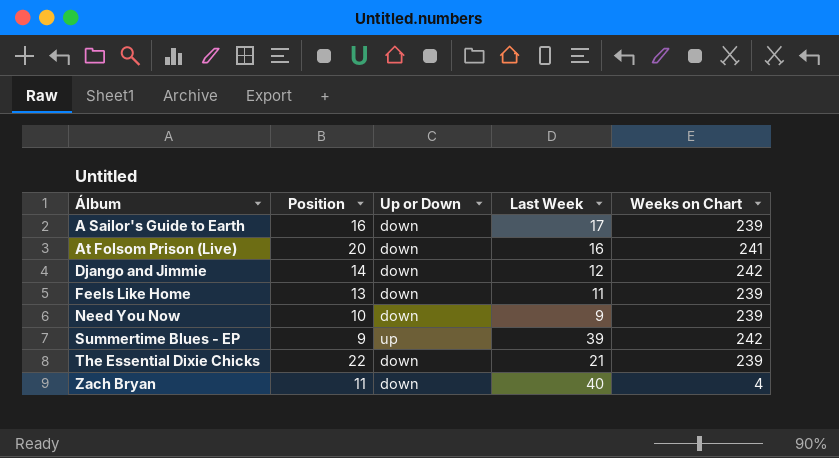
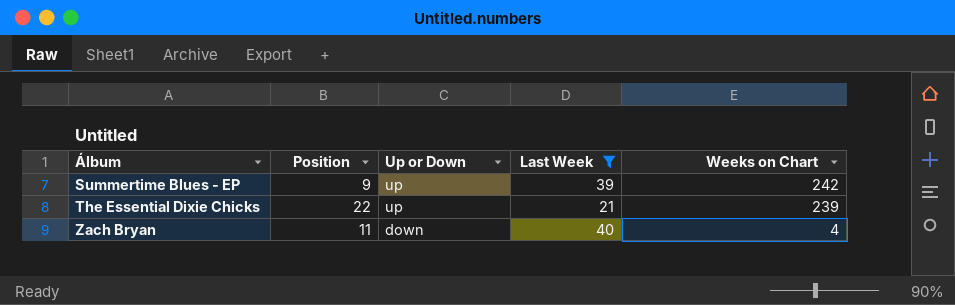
filter: none -> Last Week >= 21
The Essential Dixie Chicks | Up or Down: down -> up

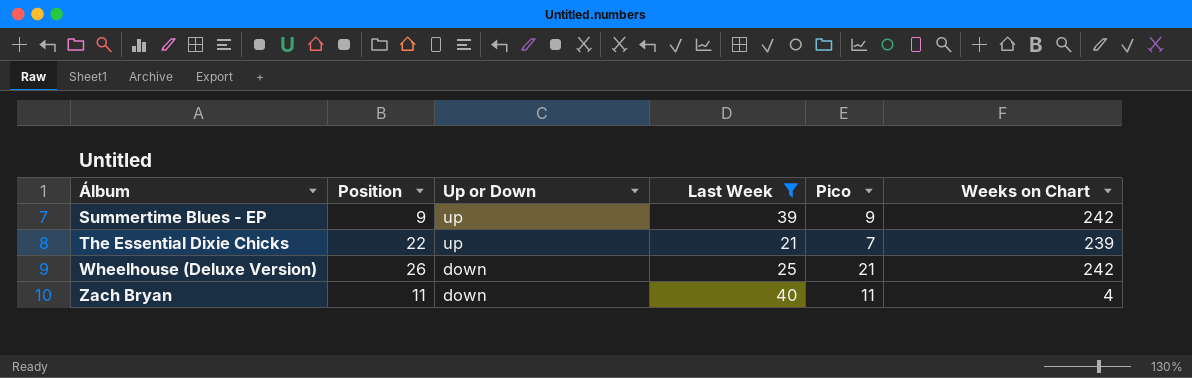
column Pico | position: none -> 5
row Wheelhouse (Deluxe Version): none -> 26 | down | 25 | 21 | 242

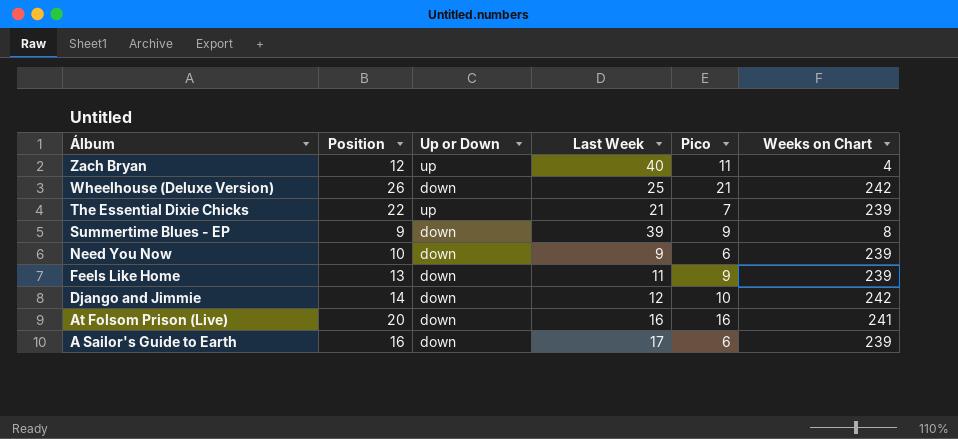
filter: Last Week >= 21 -> none
row order: Álbum ascending -> Álbum descending
Zach Bryan | Position: 11 -> 12
Zach Bryan | Up or Down: down -> up
Summertime Blues - EP | Up or Down: up -> down
Summertime Blues - EP | Weeks on Chart: 242 -> 8

